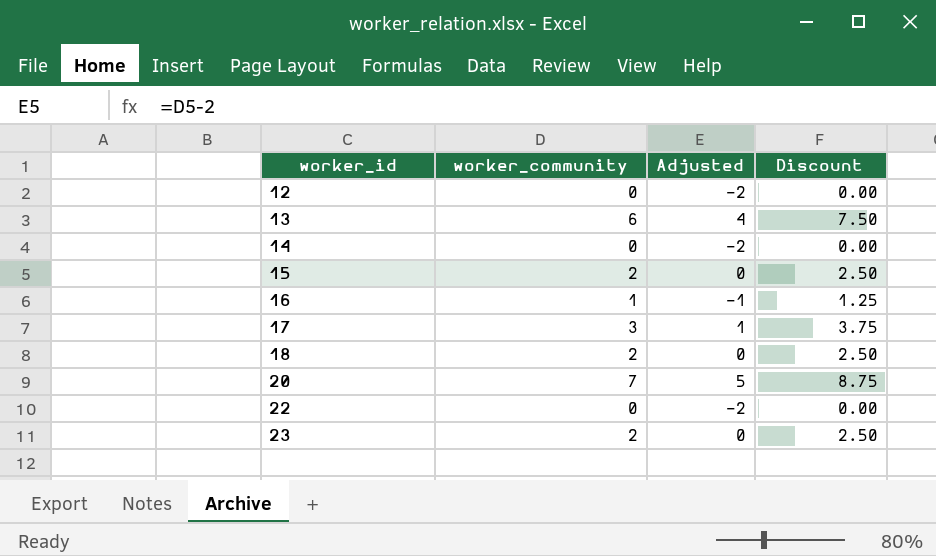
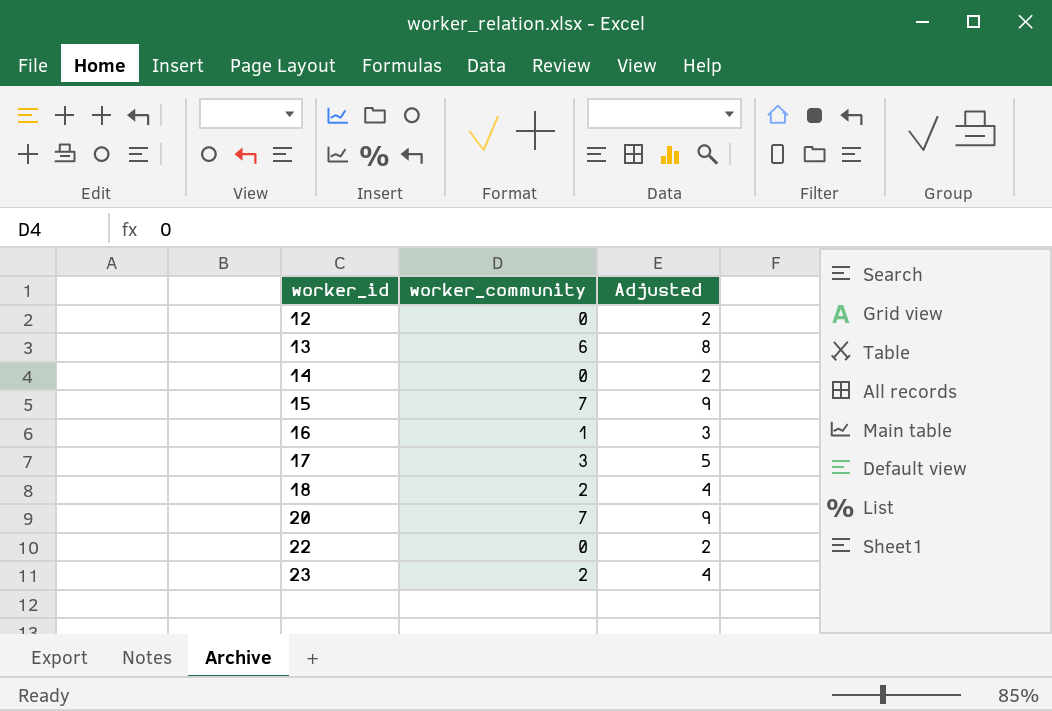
column Discount | formula: [worker_community] * 1.25 -> none
column Adjusted | formula: [worker_community] - 2 -> [worker_community] + 2
15 | worker_community: 2 -> 7

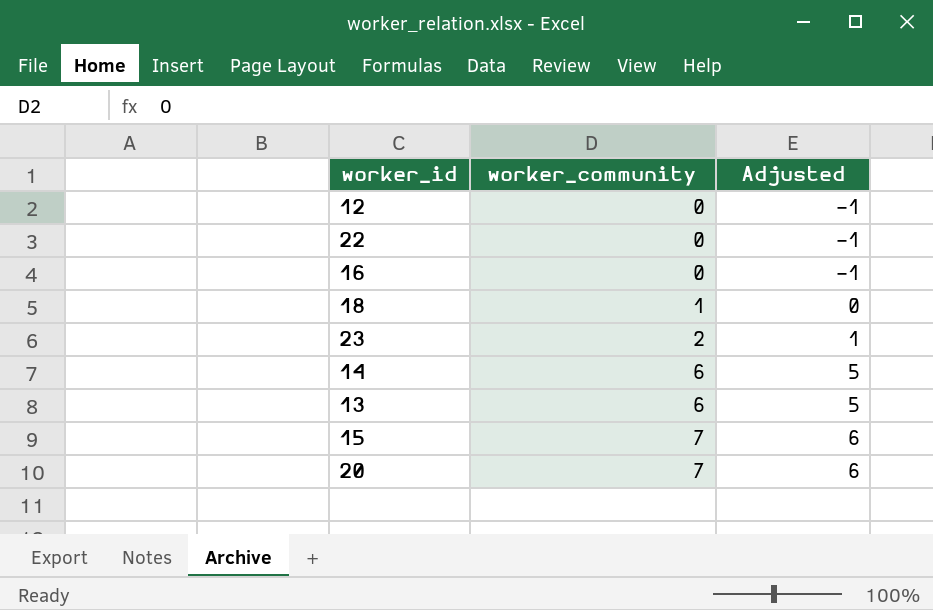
row order: worker_id ascending -> worker_community ascending
column Adjusted | formula: [worker_community] + 2 -> [worker_community] - 1
row 17: 3 | 5 -> none
16 | worker_community: 1 -> 0
18 | worker_community: 2 -> 1
14 | worker_community: 0 -> 6

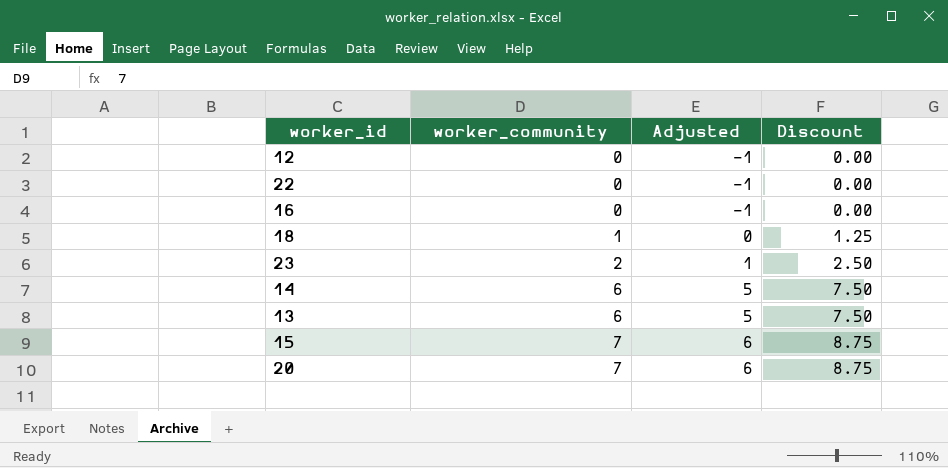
column Discount | formula: none -> [worker_community] * 1.25

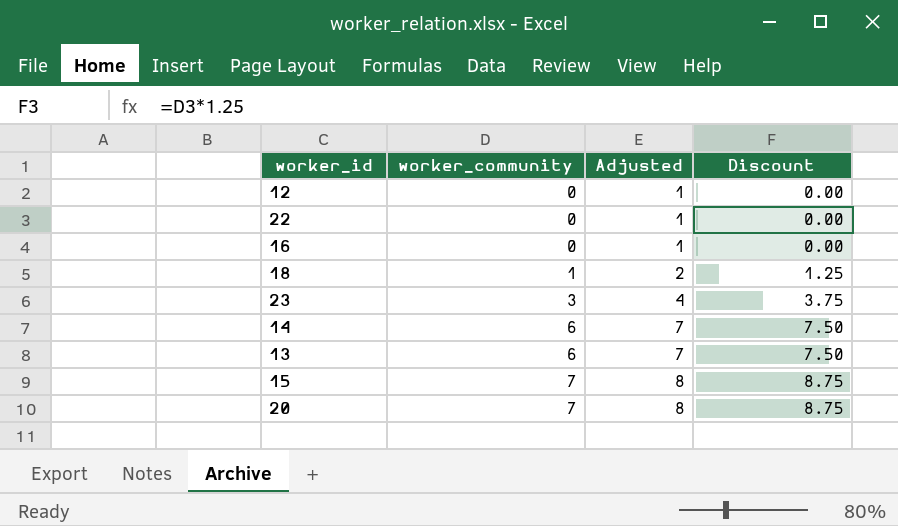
column Adjusted | formula: [worker_community] - 1 -> [worker_community] + 1
23 | worker_community: 2 -> 3
23 | Discount: 2.50 -> 3.75

